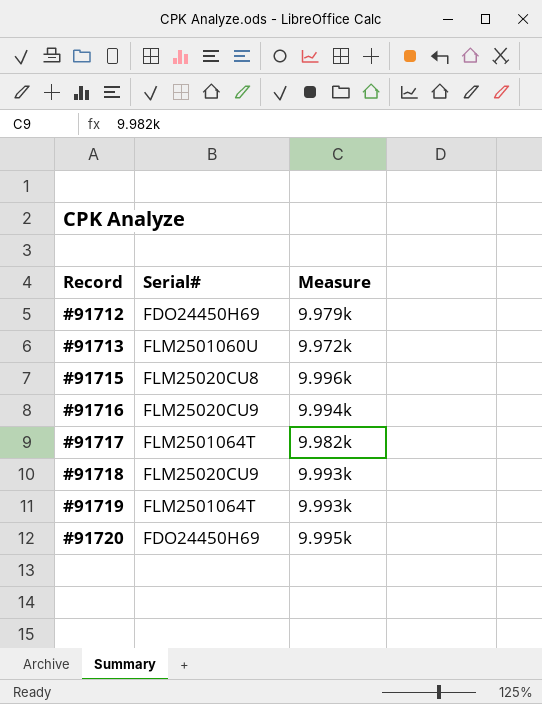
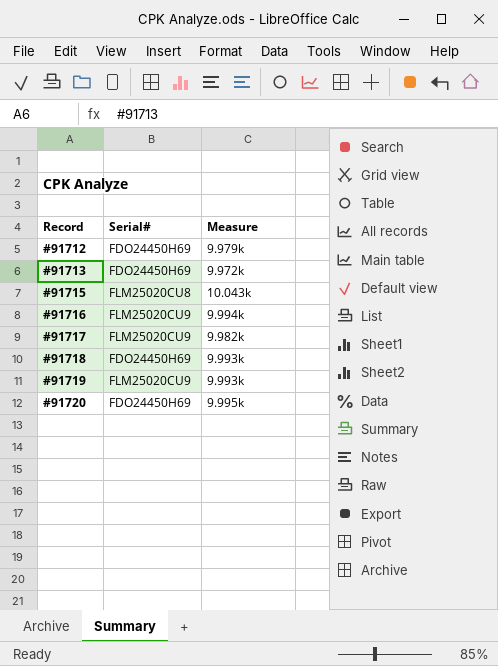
#91713 | Serial#: FLM2501060U -> FDO24450H69
#91715 | Measure: 9.996k -> 10.043k
#91717 | Serial#: FLM2501064T -> FLM25020CU9
#91718 | Serial#: FLM25020CU9 -> FDO24450H69
#91719 | Serial#: FLM2501064T -> FLM25020CU9

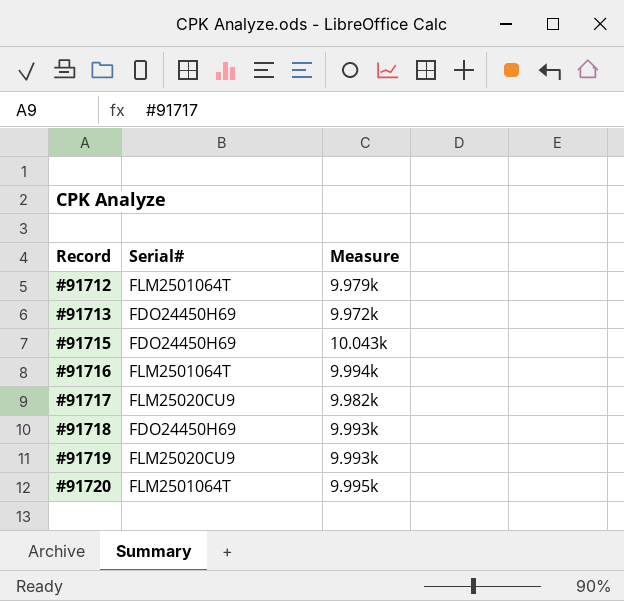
#91712 | Serial#: FDO24450H69 -> FLM2501064T
#91715 | Serial#: FLM25020CU8 -> FDO24450H69
#91716 | Serial#: FLM25020CU9 -> FLM2501064T
#91720 | Serial#: FDO24450H69 -> FLM2501064T

